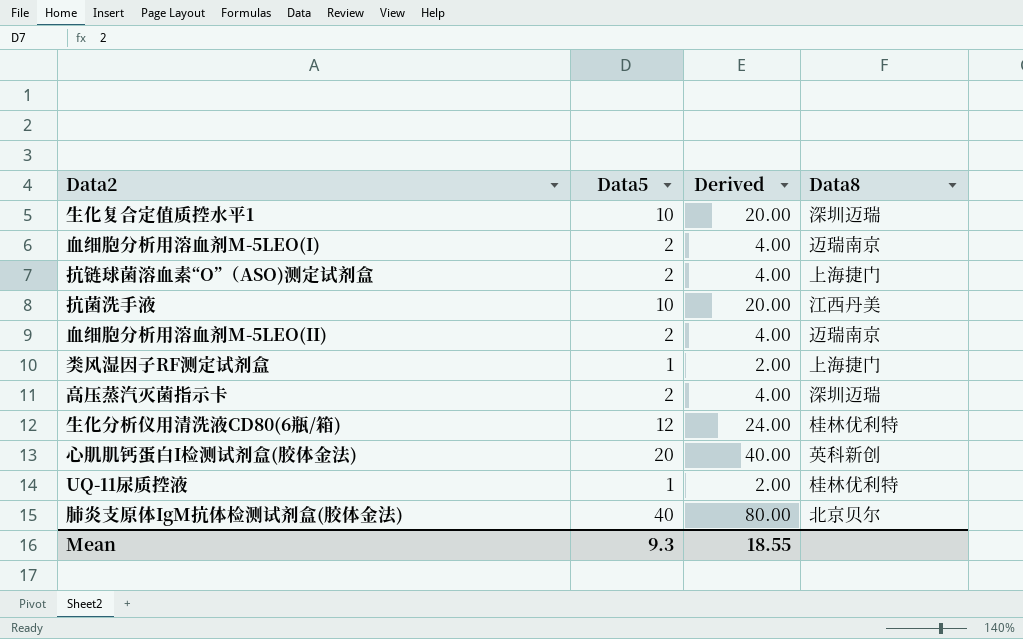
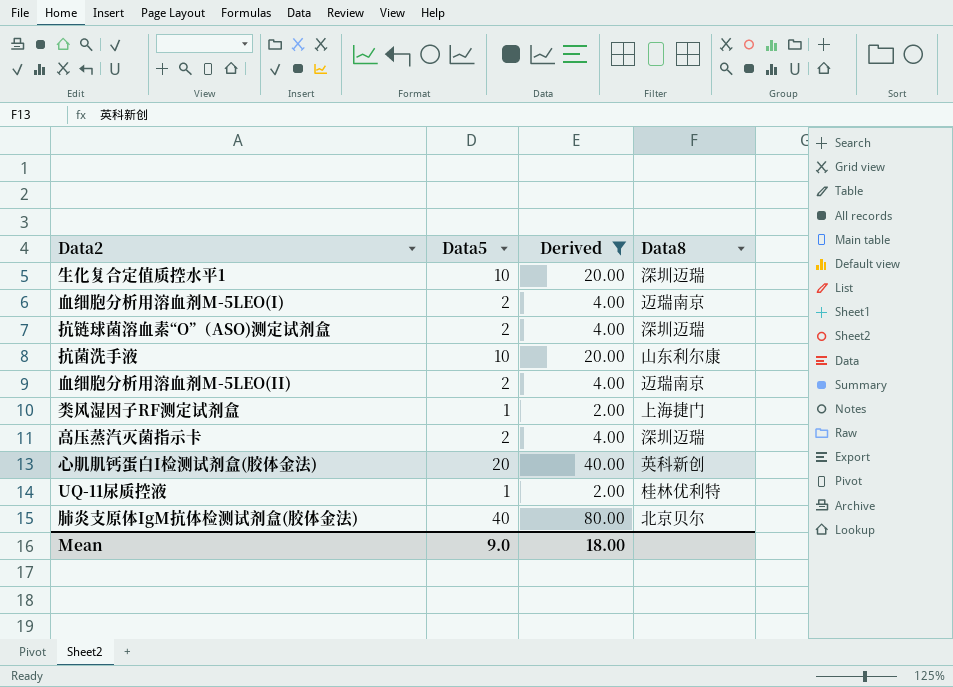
filter: none -> Derived != 24.00
抗链球菌溶血素“O”（ASO)测定试剂盒 | Data8: 上海捷门 -> 深圳迈瑞
抗菌洗手液 | Data8: 江西丹美 -> 山东利尔康
Mean | Data5: 9.3 -> 9.0
Mean | Derived: 18.55 -> 18.00

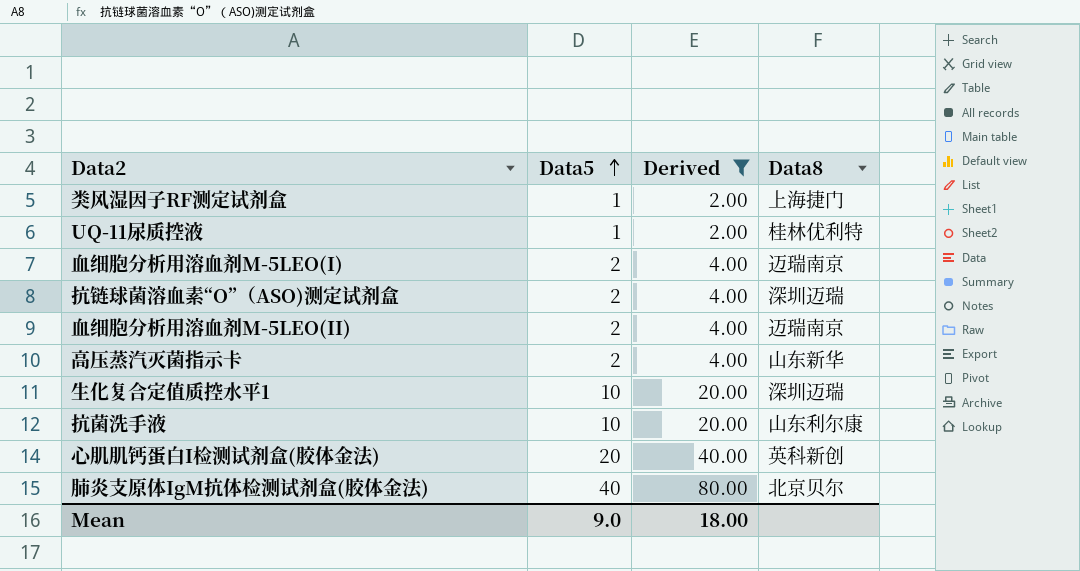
row order: none -> Data5 ascending
高压蒸汽灭菌指示卡 | Data8: 深圳迈瑞 -> 山东新华

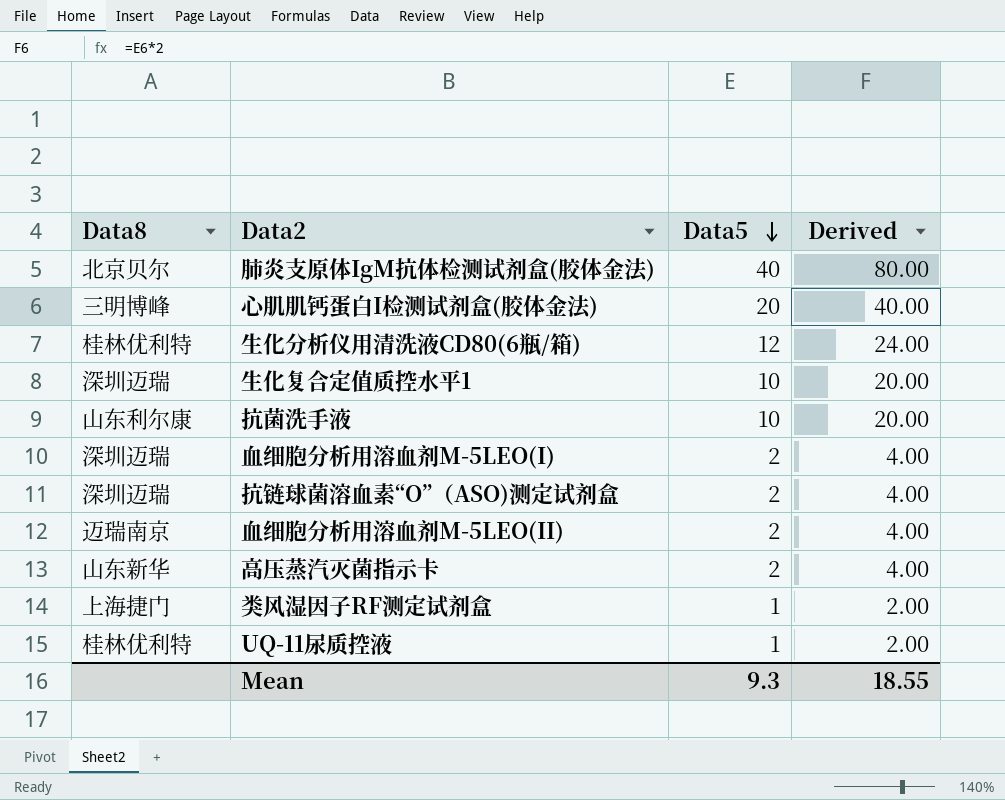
filter: Derived != 24.00 -> none
row order: Data5 ascending -> Data5 descending
column Data8 | position: 4 -> 1
心肌肌钙蛋白I检测试剂盒(胶体金法) | Data8: 英科新创 -> 三明博峰
血细胞分析用溶血剂M-5LEO(I) | Data8: 迈瑞南京 -> 深圳迈瑞
Mean | Data5: 9.0 -> 9.3
Mean | Derived: 18.00 -> 18.55

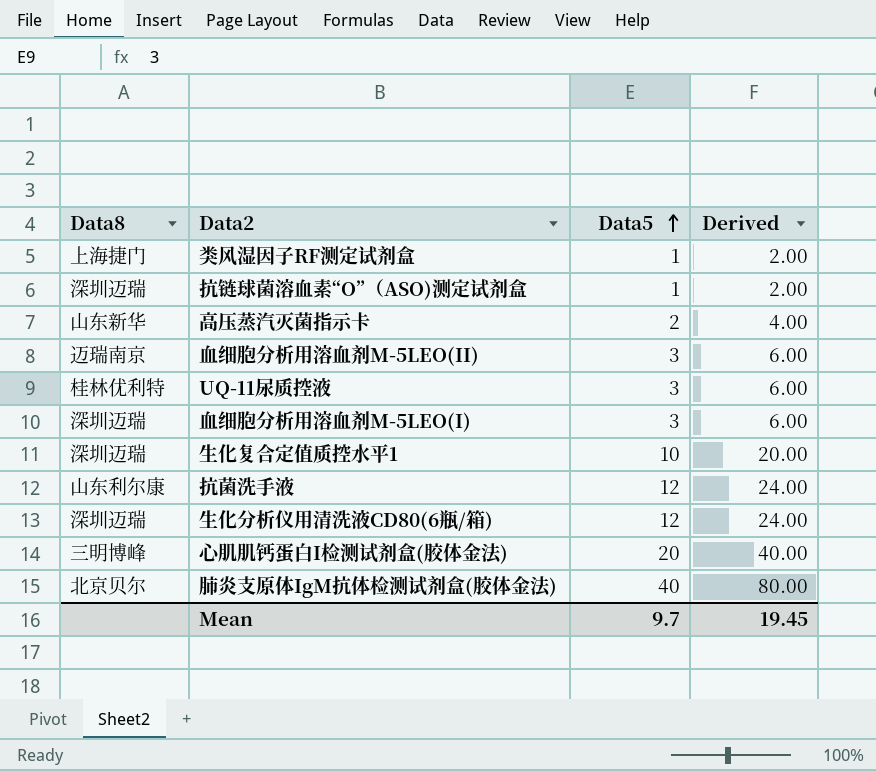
row order: Data5 descending -> Data5 ascending
抗链球菌溶血素“O”（ASO)测定试剂盒 | Data5: 2 -> 1
抗链球菌溶血素“O”（ASO)测定试剂盒 | Derived: 4.00 -> 2.00
血细胞分析用溶血剂M-5LEO(II) | Data5: 2 -> 3
血细胞分析用溶血剂M-5LEO(II) | Derived: 4.00 -> 6.00
UQ-11尿质控液 | Data5: 1 -> 3
UQ-11尿质控液 | Derived: 2.00 -> 6.00
血细胞分析用溶血剂M-5LEO(I) | Data5: 2 -> 3
血细胞分析用溶血剂M-5LEO(I) | Derived: 4.00 -> 6.00
抗菌洗手液 | Data5: 10 -> 12
抗菌洗手液 | Derived: 20.00 -> 24.00
生化分析仪用清洗液CD80(6瓶/箱) | Data8: 桂林优利特 -> 深圳迈瑞
Mean | Data5: 9.3 -> 9.7
Mean | Derived: 18.55 -> 19.45

